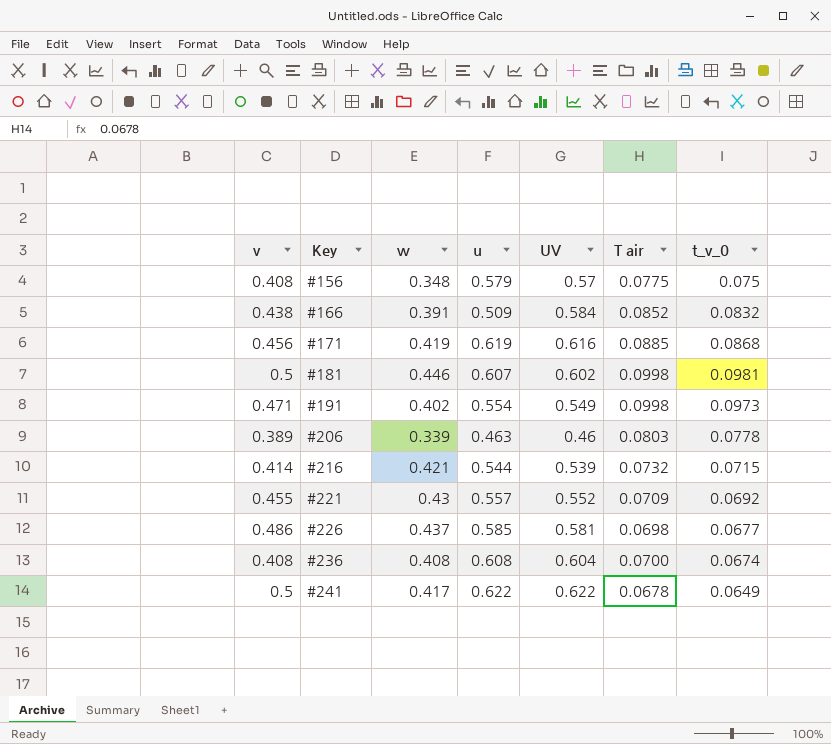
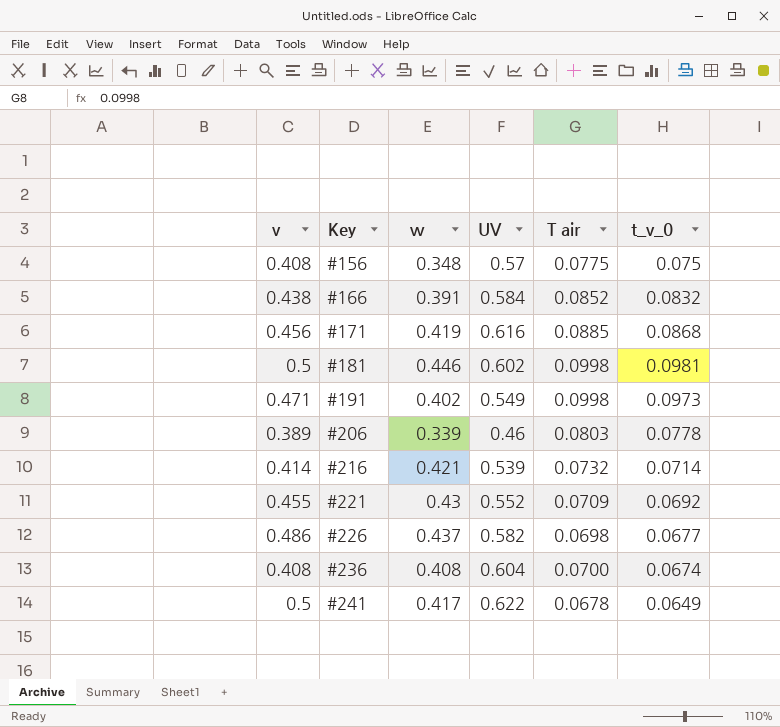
column u | position: 4 -> none
#216 | t_v_0: 0.0715 -> 0.0714
#226 | UV: 0.581 -> 0.582

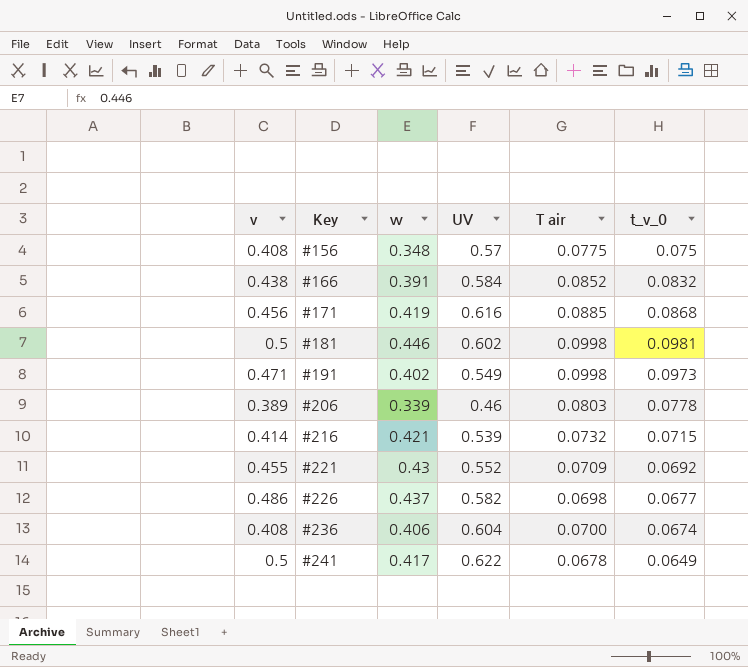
#216 | t_v_0: 0.0714 -> 0.0715
#236 | w: 0.408 -> 0.406

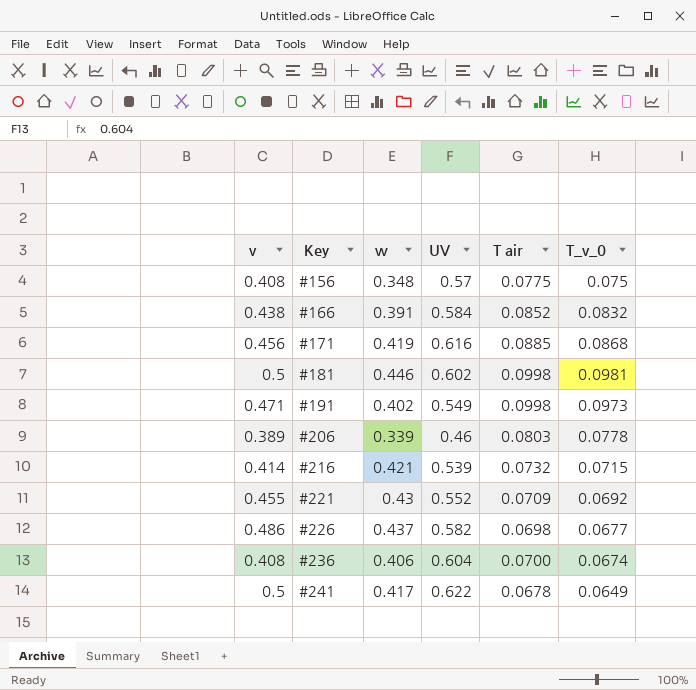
column name: t_v_0 -> T_v_0

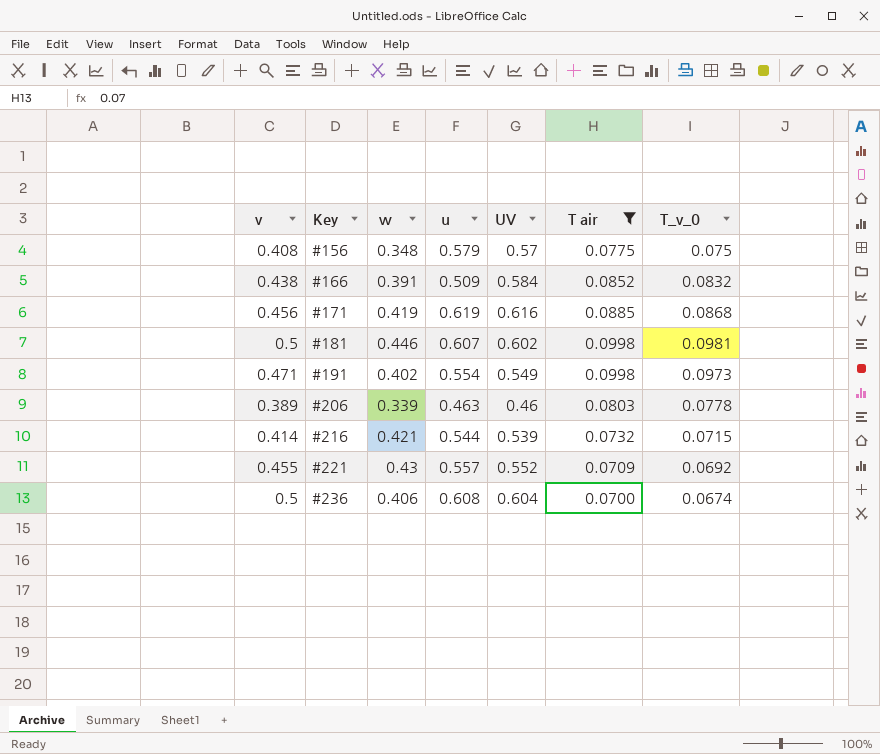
filter: none -> T air >= 0.0700
column u | position: none -> 4
#236 | v: 0.408 -> 0.5

